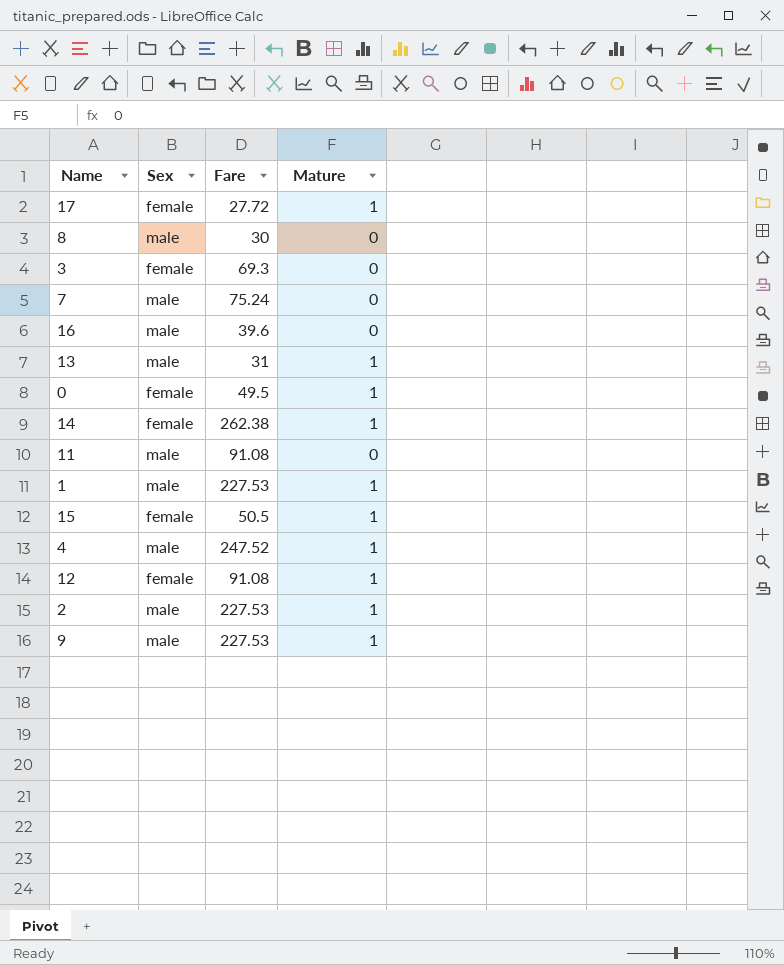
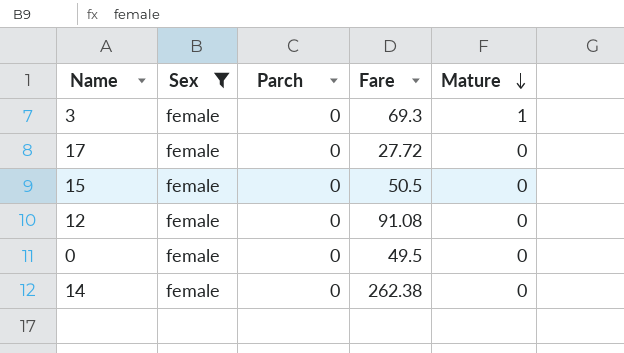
filter: none -> Sex = female
row order: none -> Mature descending
column Parch | position: none -> 3
3 | Mature: 0 -> 1
17 | Mature: 1 -> 0
15 | Mature: 1 -> 0
12 | Mature: 1 -> 0
0 | Mature: 1 -> 0
14 | Mature: 1 -> 0

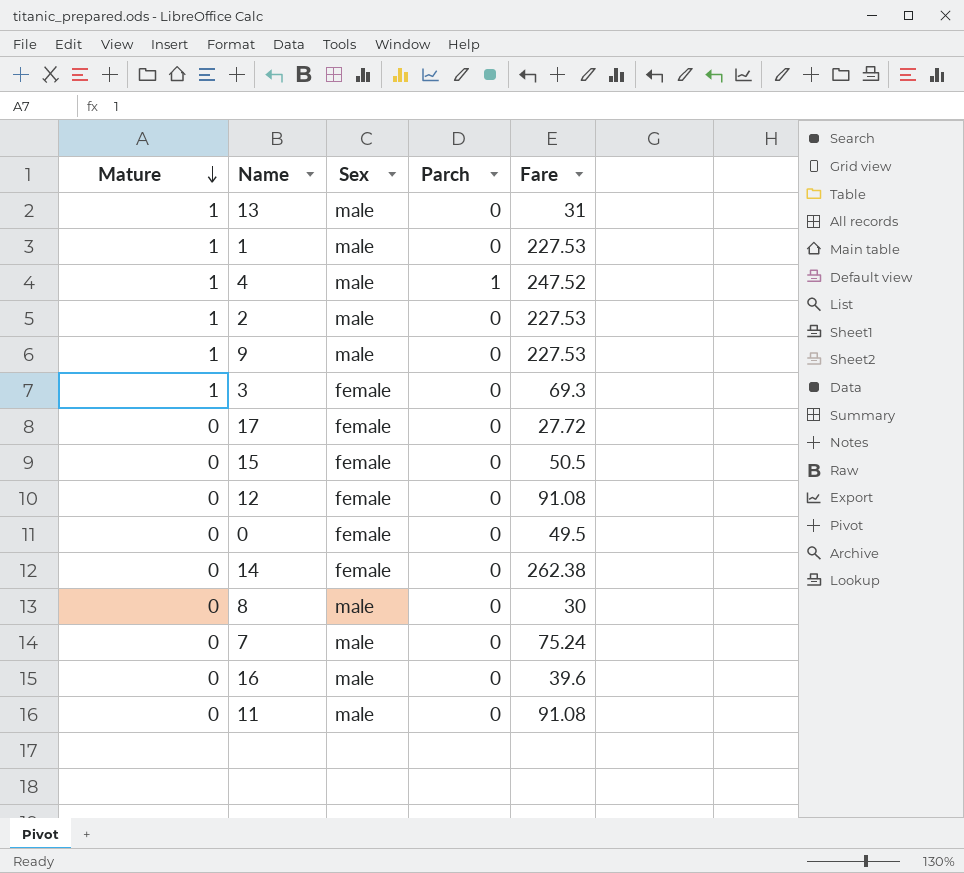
filter: Sex = female -> none
column Mature | position: 5 -> 1

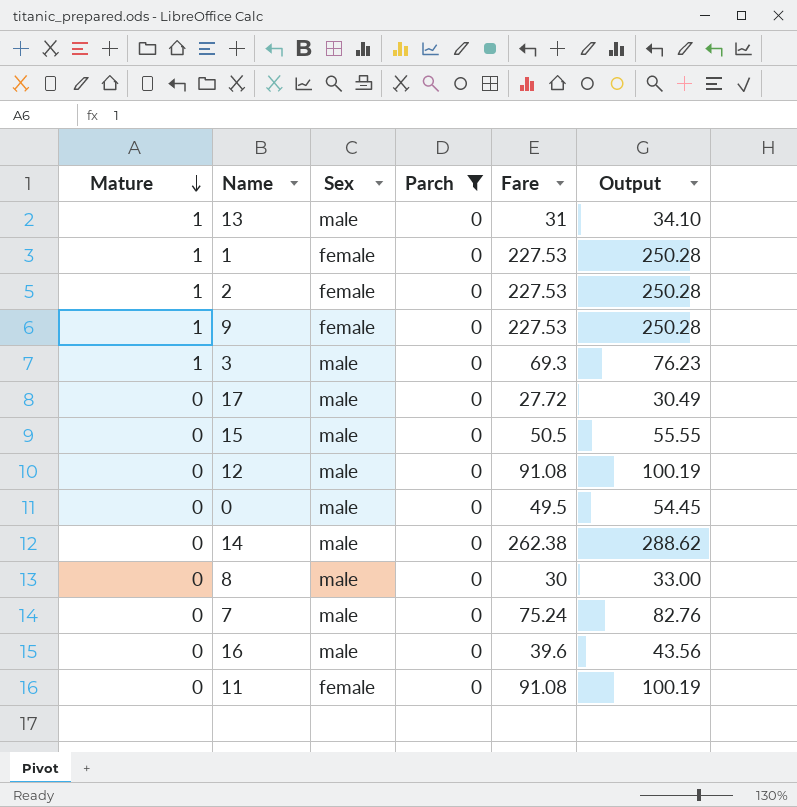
filter: none -> Parch = 0
column Output | formula: none -> [Fare] * 1.1
1 | Sex: male -> female
2 | Sex: male -> female
9 | Sex: male -> female
3 | Sex: female -> male
17 | Sex: female -> male
15 | Sex: female -> male
12 | Sex: female -> male
0 | Sex: female -> male
14 | Sex: female -> male
11 | Sex: male -> female

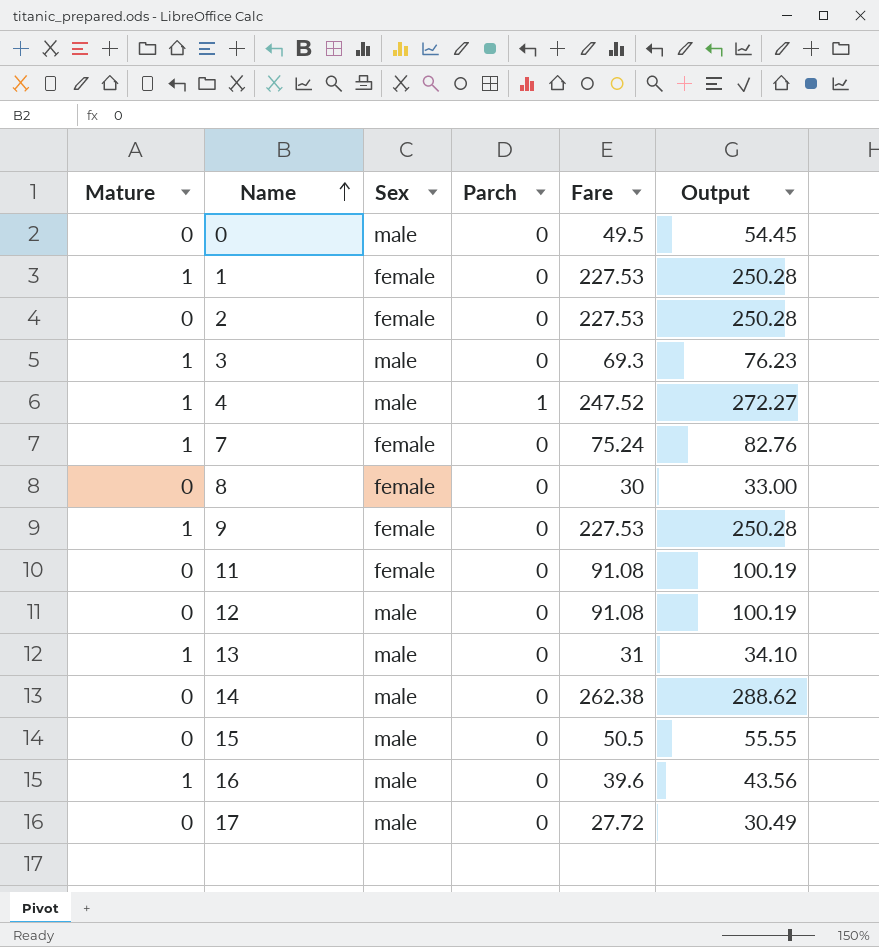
filter: Parch = 0 -> none
row order: Mature descending -> Name ascending
2 | Mature: 1 -> 0
7 | Mature: 0 -> 1
7 | Sex: male -> female
8 | Sex: male -> female
16 | Mature: 0 -> 1

